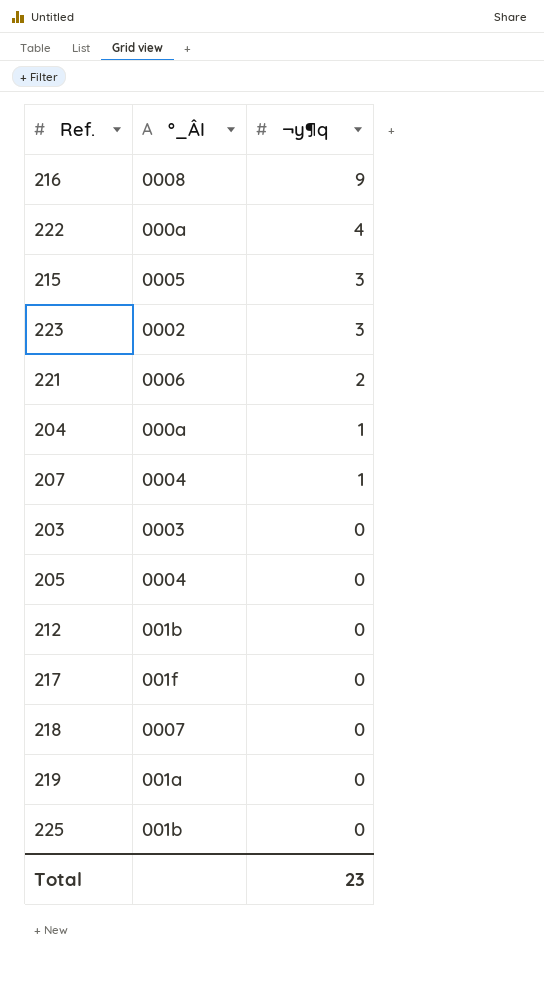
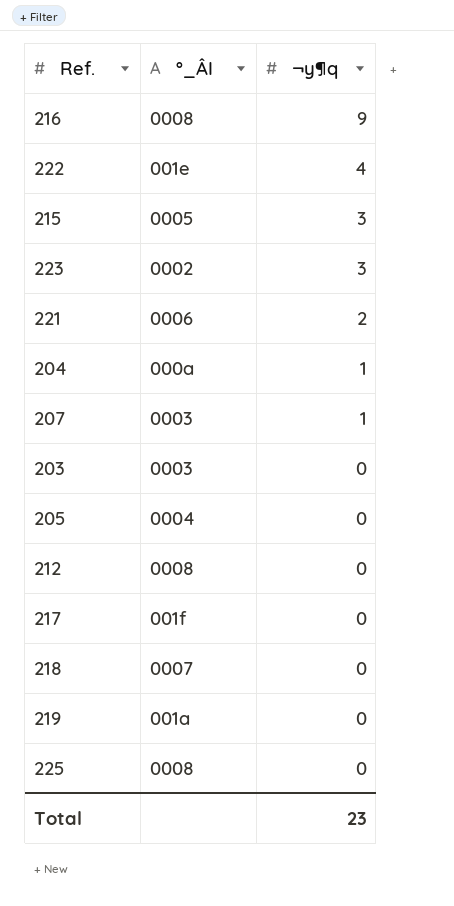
222 | °_ÂI: 000a -> 001e
207 | °_ÂI: 0004 -> 0003
212 | °_ÂI: 001b -> 0008
225 | °_ÂI: 001b -> 0008

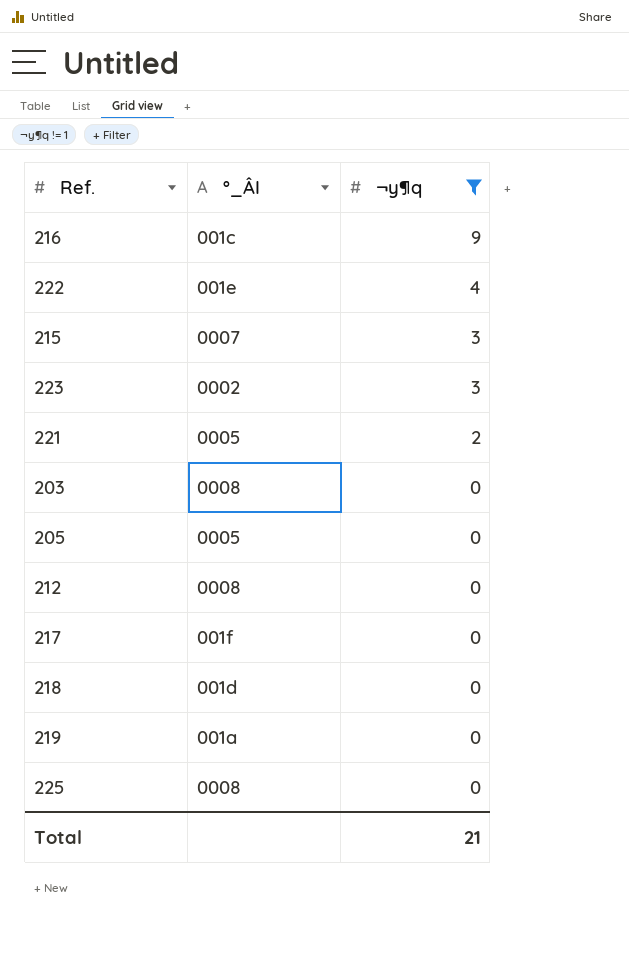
filter: none -> ¬y¶q != 1
216 | °_ÂI: 0008 -> 001c
215 | °_ÂI: 0005 -> 0007
221 | °_ÂI: 0006 -> 0005
203 | °_ÂI: 0003 -> 0008
205 | °_ÂI: 0004 -> 0005
218 | °_ÂI: 0007 -> 001d
Total | ¬y¶q: 23 -> 21

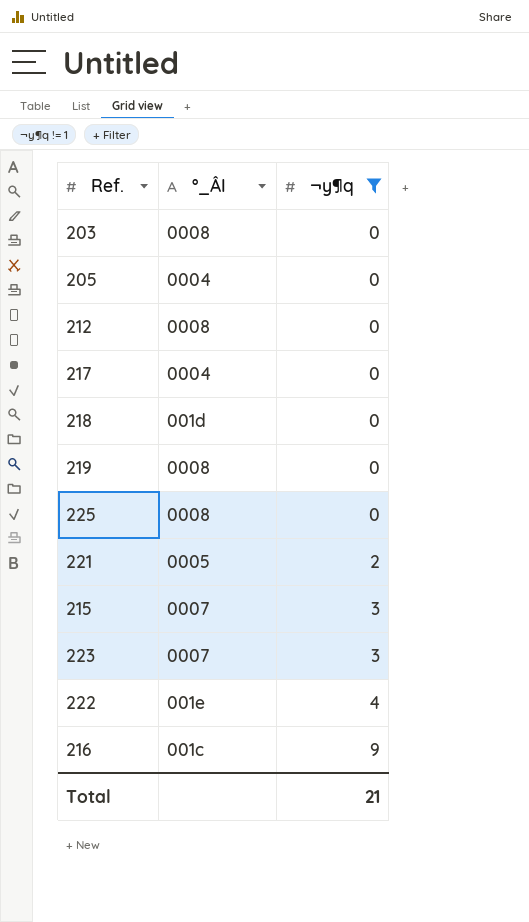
row order: ¬y¶q descending -> ¬y¶q ascending
205 | °_ÂI: 0005 -> 0004
217 | °_ÂI: 001f -> 0004
219 | °_ÂI: 001a -> 0008
223 | °_ÂI: 0002 -> 0007

